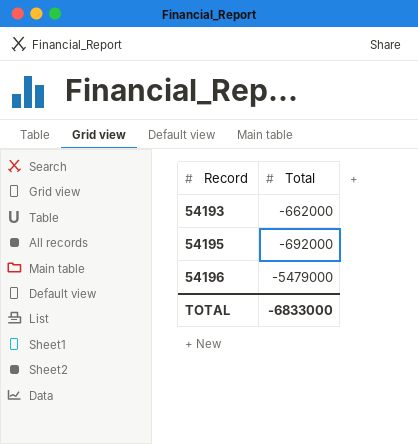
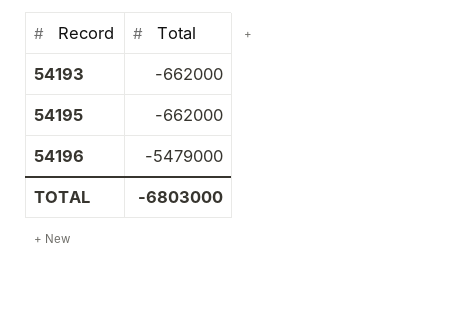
54195 | Total: -692000 -> -662000
TOTAL | Total: -6833000 -> -6803000

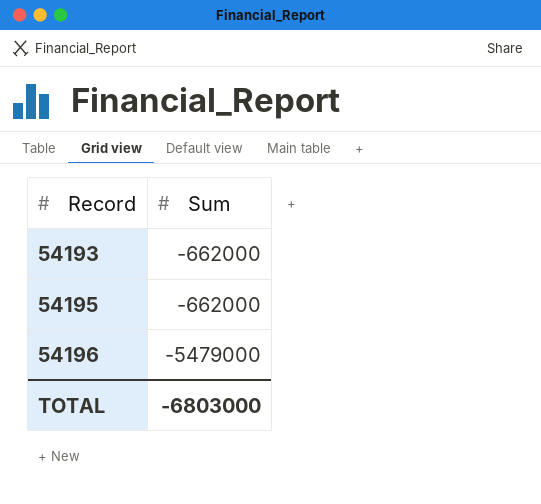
column name: Total -> Sum

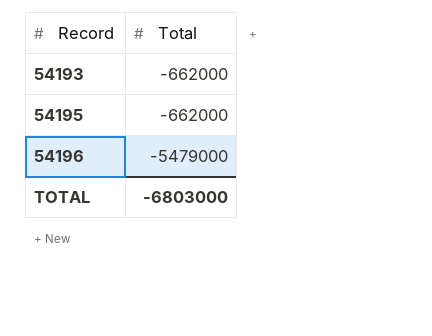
column name: Sum -> Total

